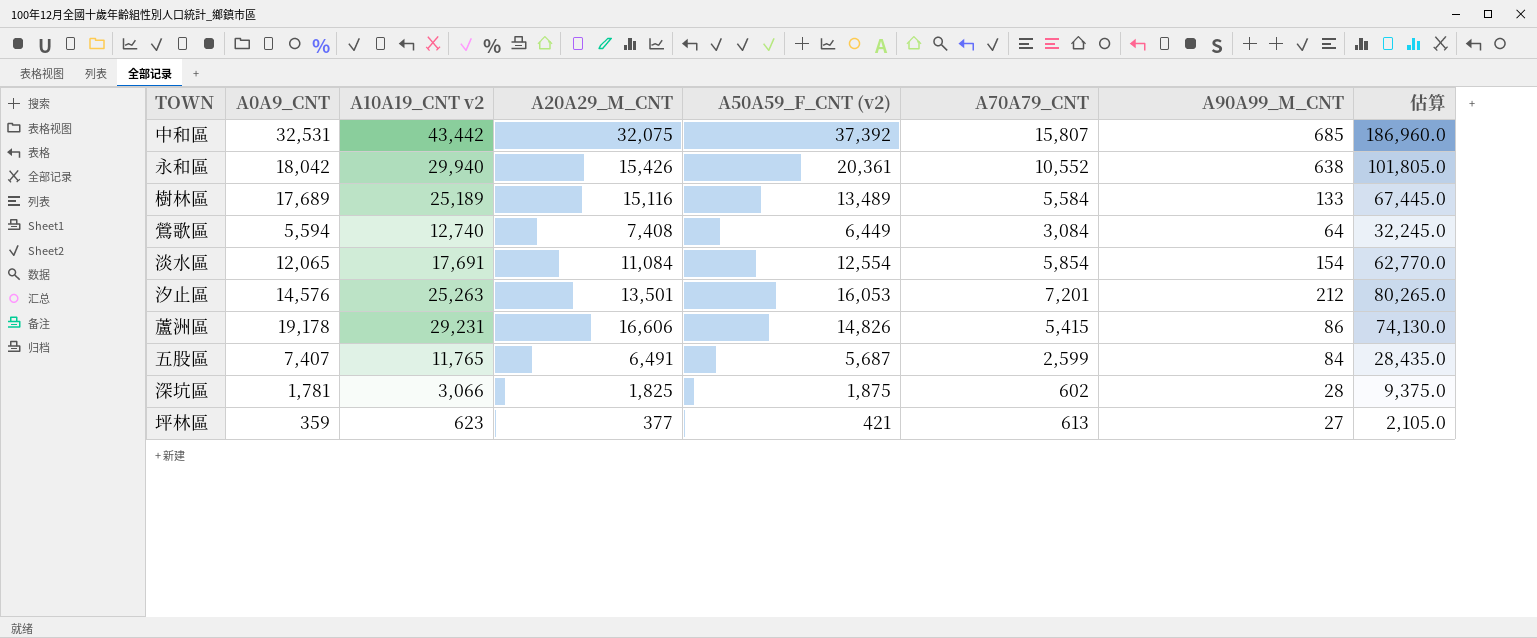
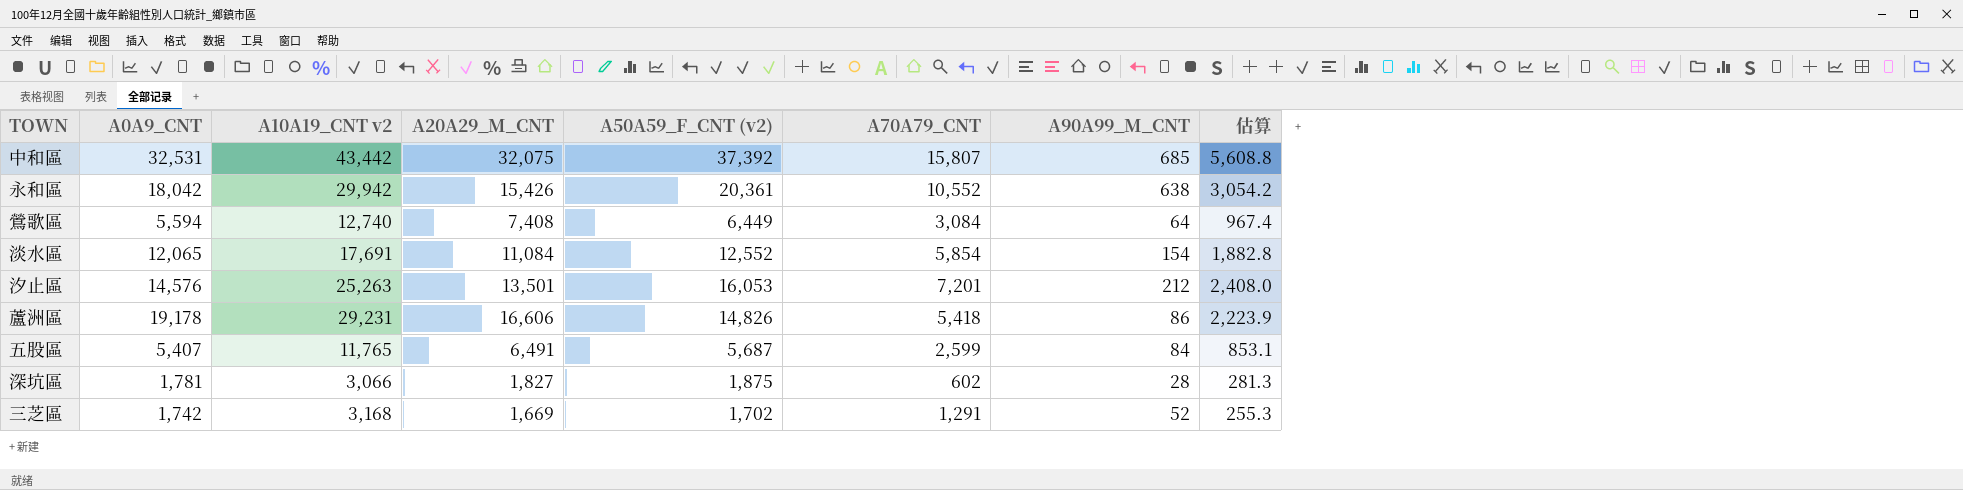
column 估算 | formula: [A50A59_F_CNT (v2)] * 5 -> [A50A59_F_CNT (v2)] * 0.15
row 樹林區: 17,689 | 25,189 | 15,116 | 13,489 | 5,584 | 133 | 67,445.0 -> none
row 坪林區: 359 | 623 | 377 | 421 | 613 | 27 | 2,105.0 -> none
永和區 | A10A19_CNT v2: 29,940 -> 29,942
淡水區 | A50A59_F_CNT (v2): 12,554 -> 12,552
蘆洲區 | A70A79_CNT: 5,415 -> 5,418
五股區 | A0A9_CNT: 7,407 -> 5,407
深坑區 | A20A29_M_CNT: 1,825 -> 1,827
row 三芝區: none -> 1,742 | 3,168 | 1,669 | 1,702 | 1,291 | 52 | 255.3

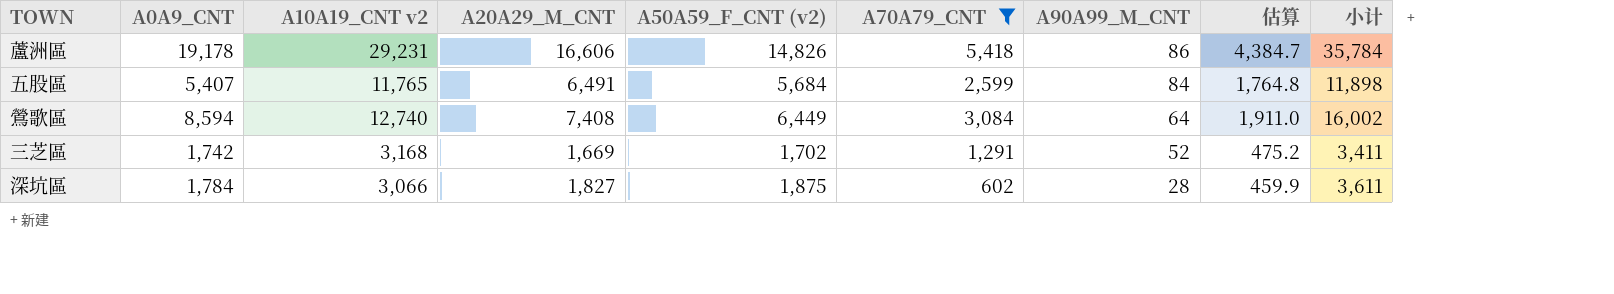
filter: none -> A70A79_CNT <= 5,418
row order: none -> A90A99_M_CNT descending
column 估算 | formula: [A50A59_F_CNT (v2)] * 0.15 -> [A10A19_CNT v2] * 0.15
column 小计 | formula: none -> [A0A9_CNT] + [A20A29_M_CNT]
五股區 | A50A59_F_CNT (v2): 5,687 -> 5,684
鶯歌區 | A0A9_CNT: 5,594 -> 8,594
深坑區 | A0A9_CNT: 1,781 -> 1,784

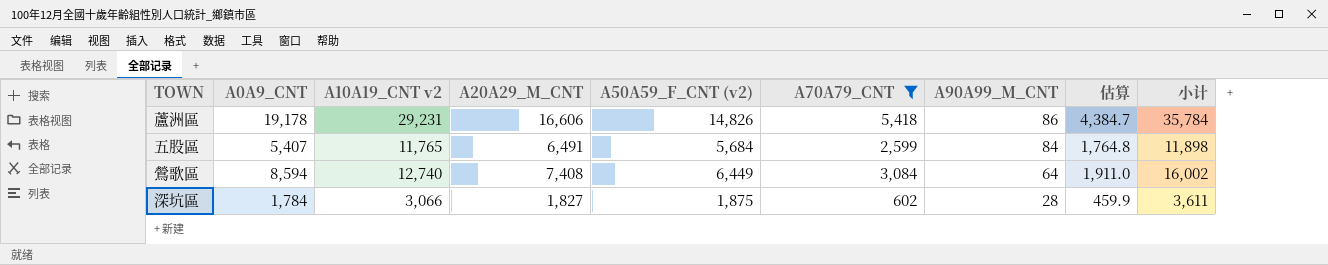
row 三芝區: 1,742 | 3,168 | 1,669 | 1,702 | 1,291 | 52 | 475.2 | 3,411 -> none

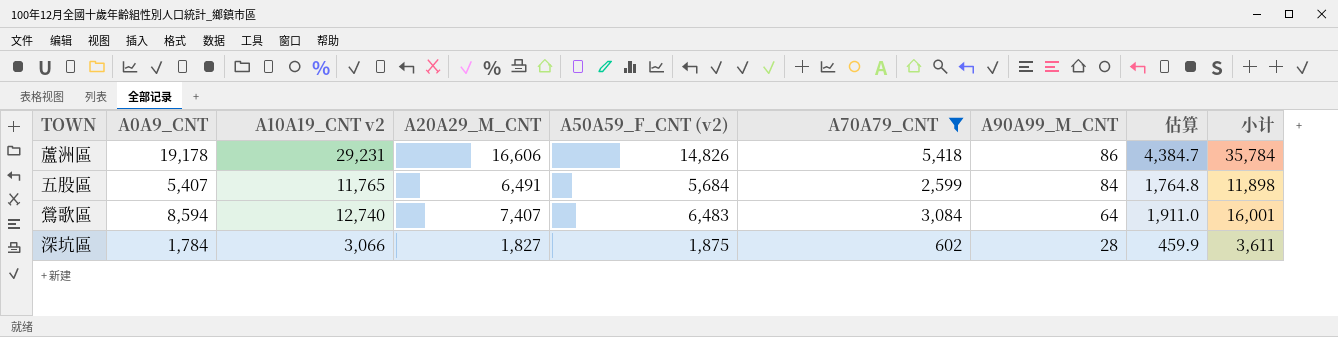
鶯歌區 | A20A29_M_CNT: 7,408 -> 7,407
鶯歌區 | A50A59_F_CNT (v2): 6,449 -> 6,483
鶯歌區 | 小计: 16,002 -> 16,001

